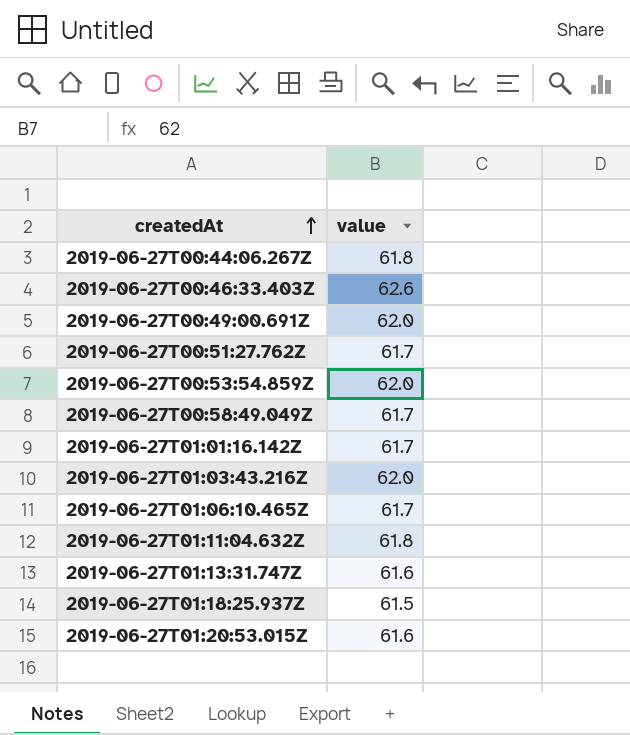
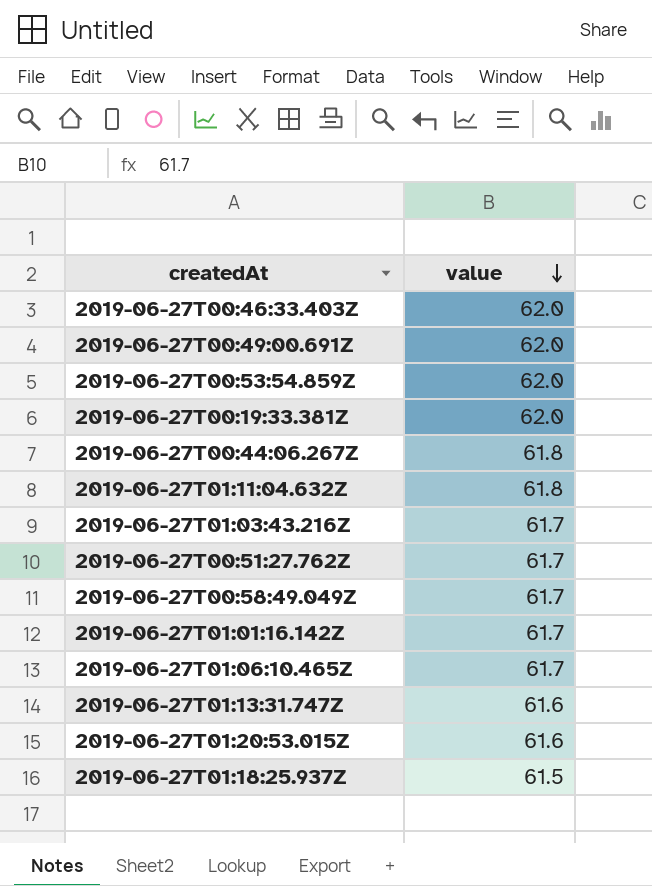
row order: createdAt ascending -> value descending
2019-06-27T00:46:33.403Z | value: 62.6 -> 62.0
row 2019-06-27T00:19:33.381Z: none -> 62.0
2019-06-27T01:03:43.216Z | value: 62.0 -> 61.7

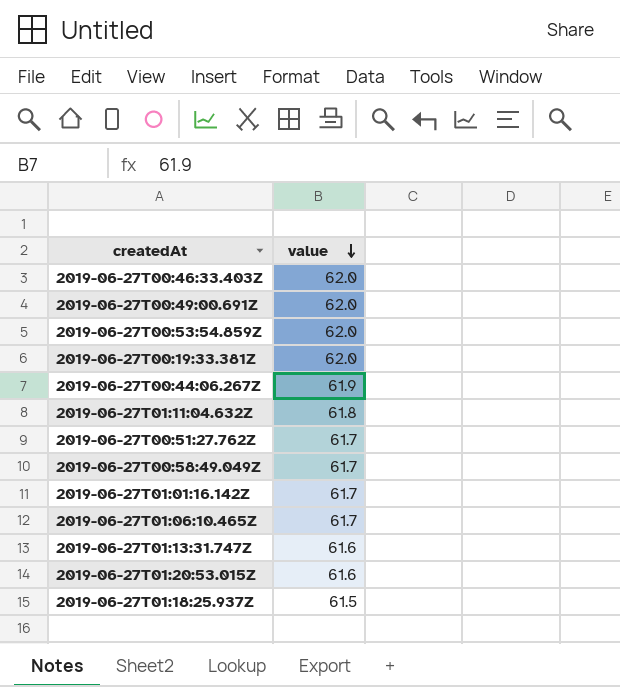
row 2019-06-27T01:03:43.216Z: 61.7 -> none
2019-06-27T00:44:06.267Z | value: 61.8 -> 61.9

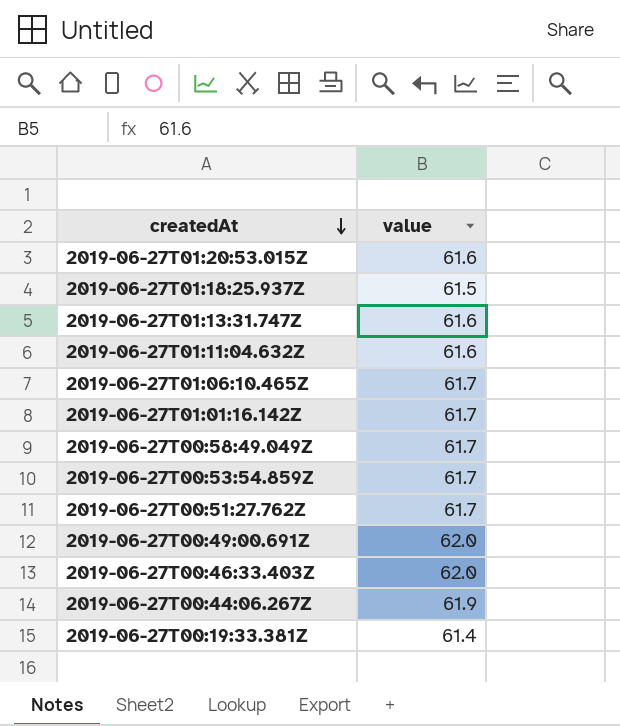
row order: value descending -> createdAt descending
2019-06-27T01:11:04.632Z | value: 61.8 -> 61.6
2019-06-27T00:53:54.859Z | value: 62.0 -> 61.7
2019-06-27T00:19:33.381Z | value: 62.0 -> 61.4

